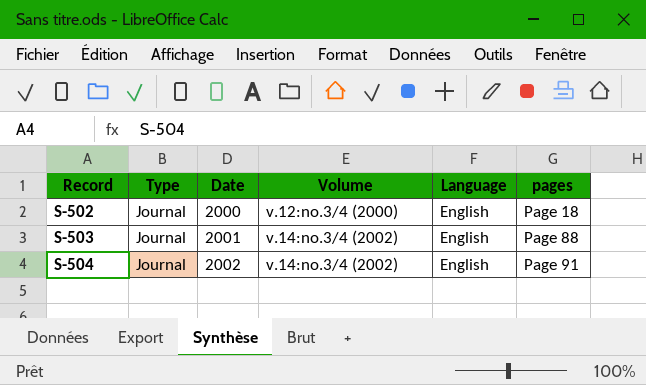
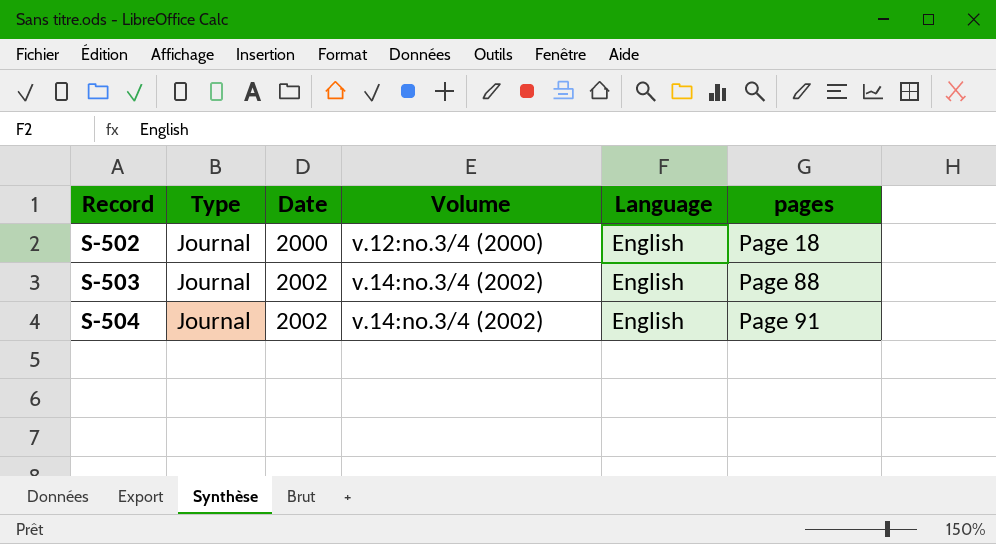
S-503 | Date: 2001 -> 2002

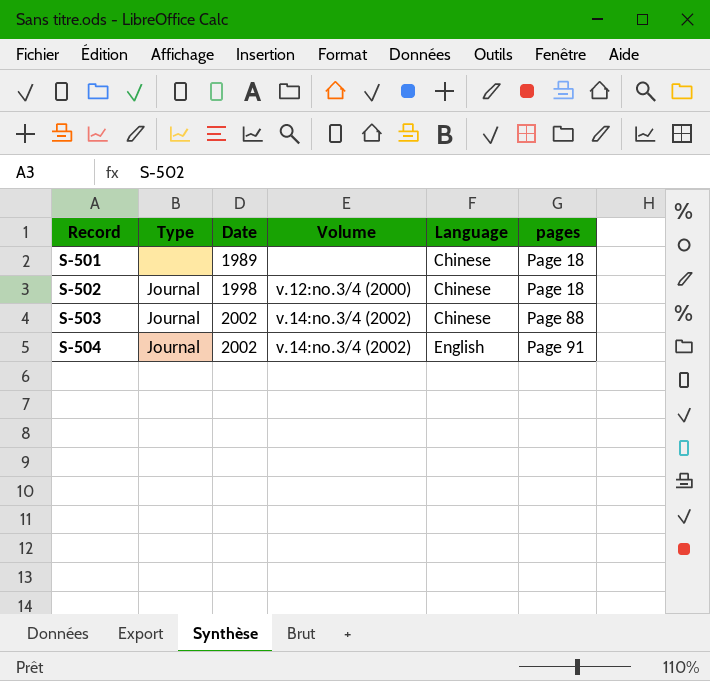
row S-501: none -> none | 1989 | none | Chinese | Page 18
S-502 | Date: 2000 -> 1998
S-502 | Language: English -> Chinese
S-503 | Language: English -> Chinese

